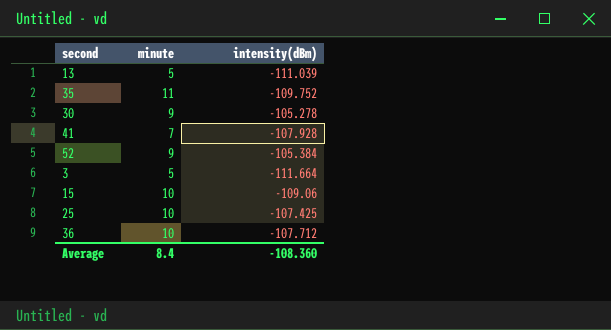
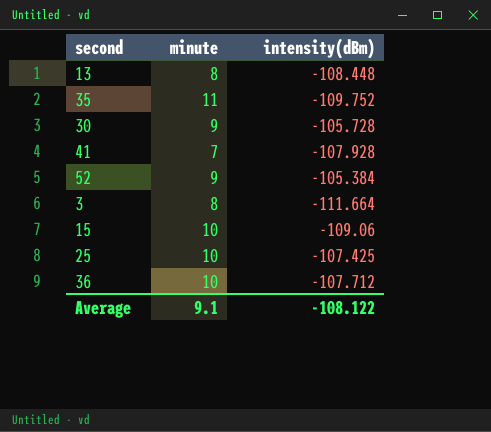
13 | minute: 5 -> 8
13 | intensity(dBm): -111.039 -> -108.448
30 | intensity(dBm): -105.278 -> -105.728
3 | minute: 5 -> 8
Average | minute: 8.4 -> 9.1
Average | intensity(dBm): -108.360 -> -108.122

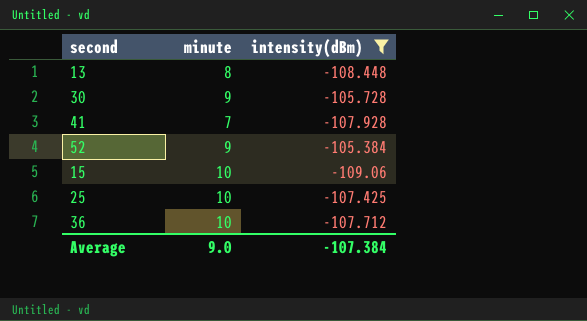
filter: none -> intensity(dBm) >= -109.06
Average | minute: 9.1 -> 9.0
Average | intensity(dBm): -108.122 -> -107.384

